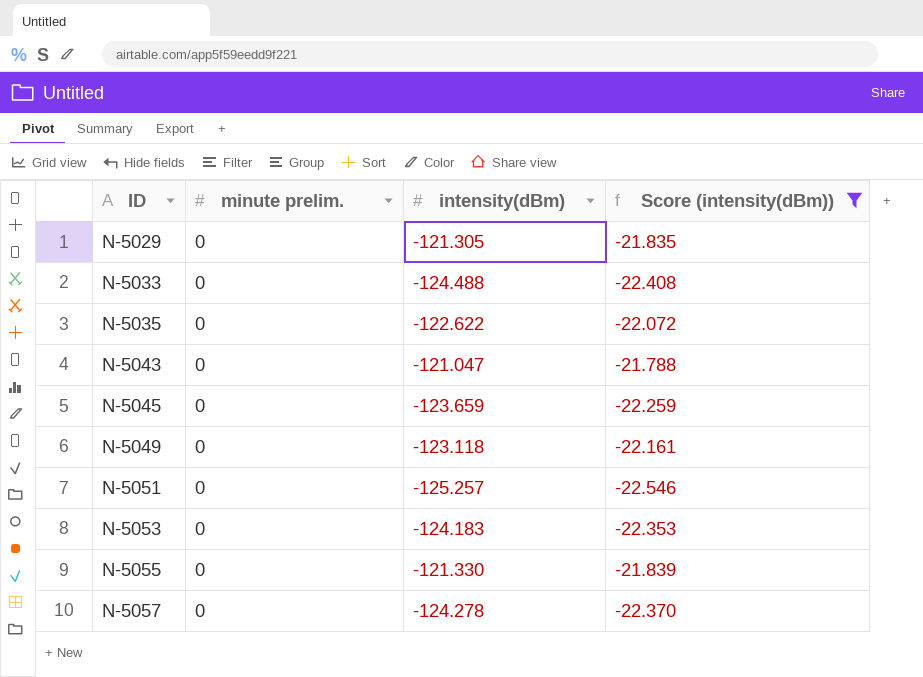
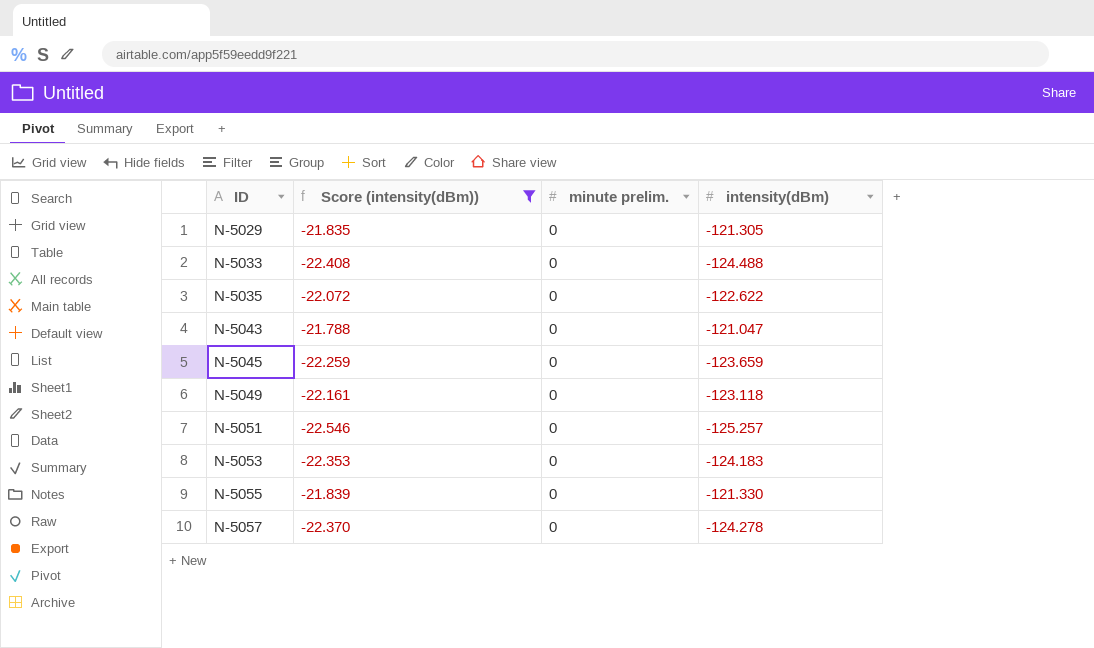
column Score (intensity(dBm)) | position: 4 -> 2

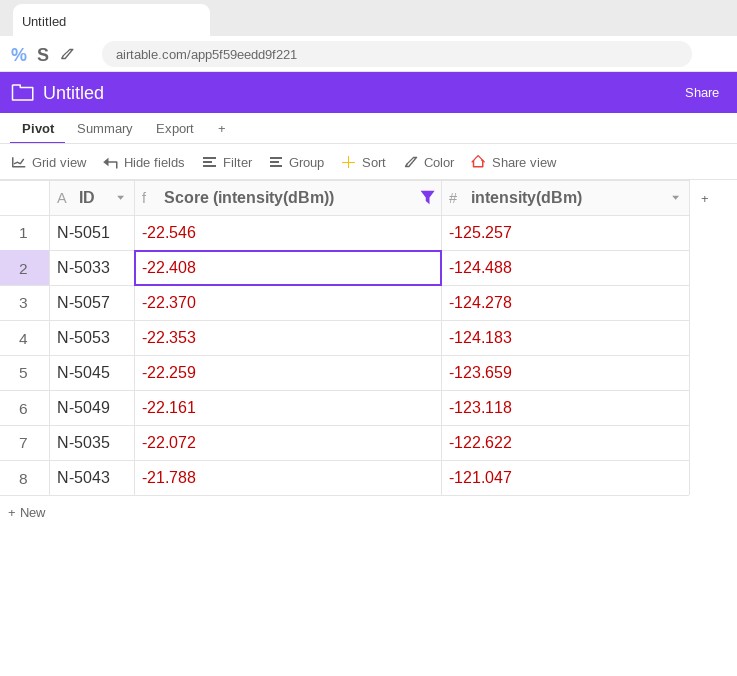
row order: ID ascending -> Score (intensity(dBm)) ascending
column minute prelim. | position: 3 -> none
row N-5029: -21.835 | 0 | -121.305 -> none
row N-5055: -21.839 | 0 | -121.330 -> none

